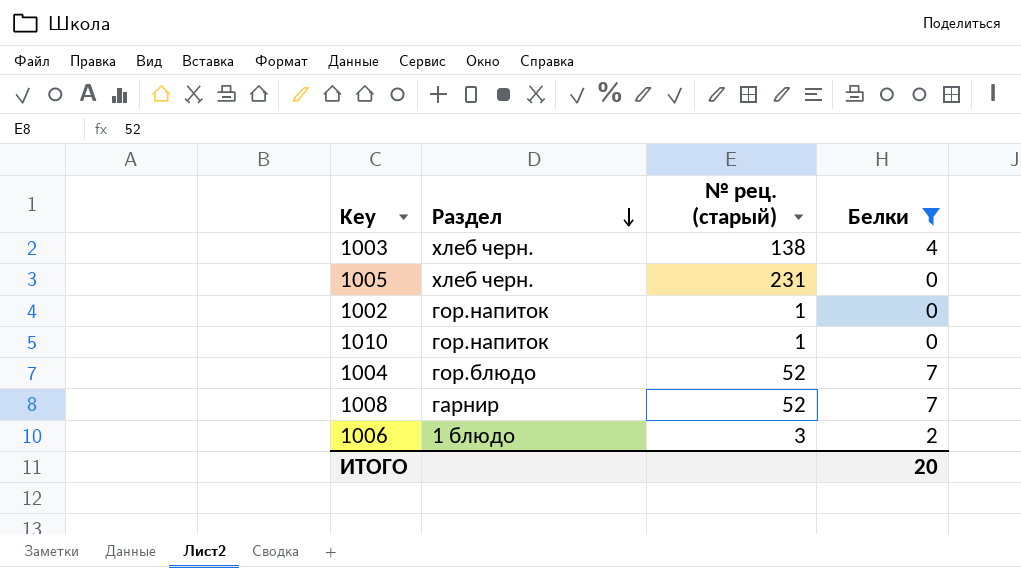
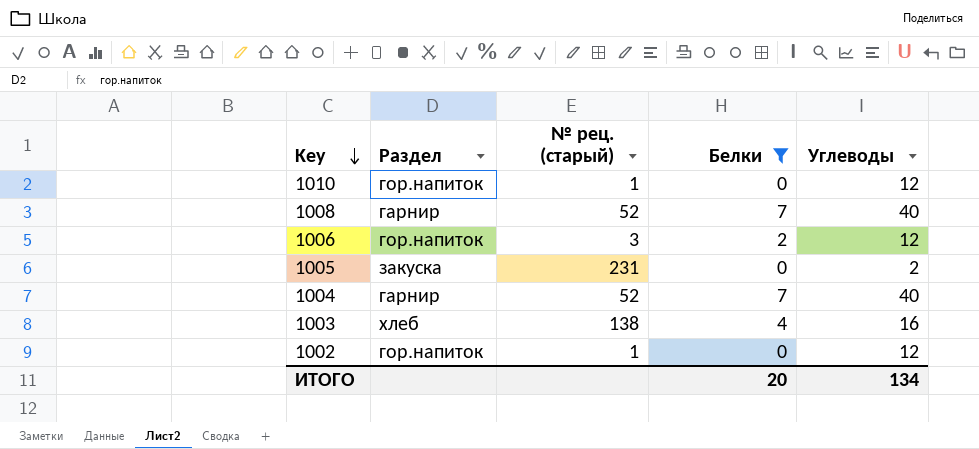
row order: Раздел descending -> Key descending
column Углеводы | position: none -> 5
1006 | Раздел: 1 блюдо -> гор.напиток
1005 | Раздел: хлеб черн. -> закуска
1004 | Раздел: гор.блюдо -> гарнир
1003 | Раздел: хлеб черн. -> хлеб

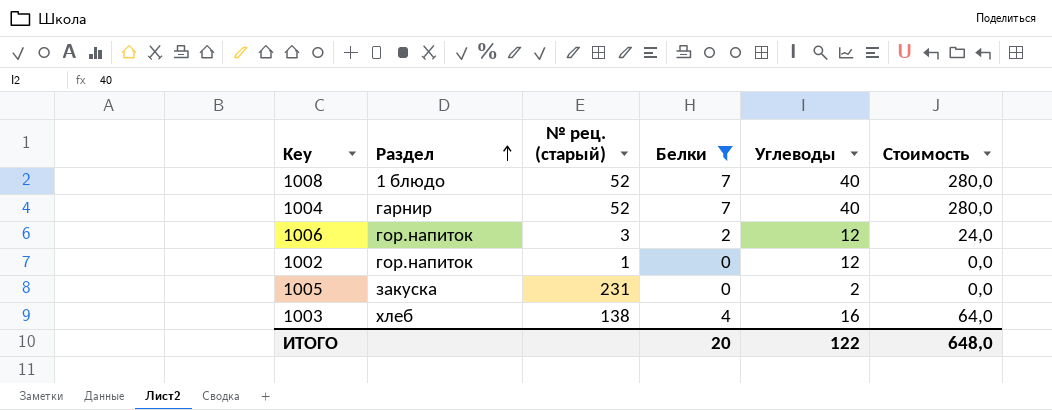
row order: Key descending -> Раздел ascending
column Стоимость | formula: none -> [Белки] * [Углеводы]
row 1010: гор.напиток | 1 | 0 | 12 -> none
1008 | Раздел: гарнир -> 1 блюдо
ИТОГО | Углеводы: 134 -> 122

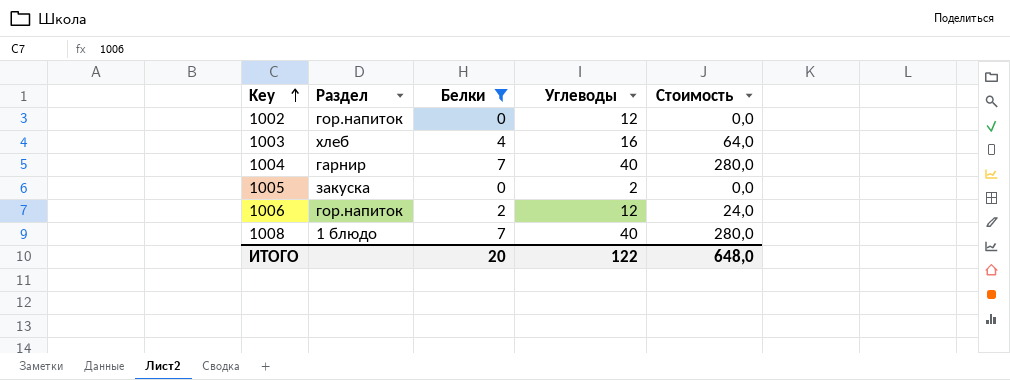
row order: Раздел ascending -> Key ascending
column № рец. (старый) | position: 3 -> none

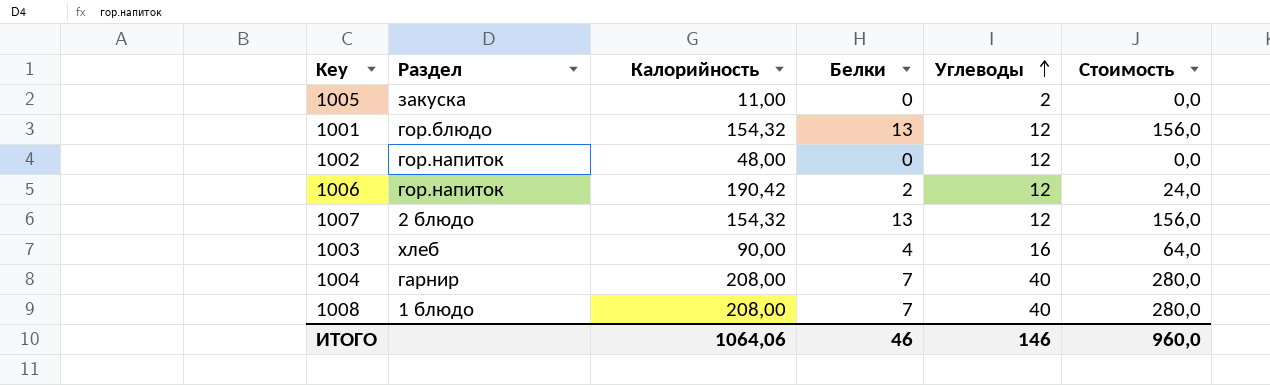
filter: Белки != 13 -> none
row order: Key ascending -> Углеводы ascending
column Калорийность | position: none -> 3
ИТОГО | Белки: 20 -> 46
ИТОГО | Углеводы: 122 -> 146
ИТОГО | Стоимость: 648,0 -> 960,0

